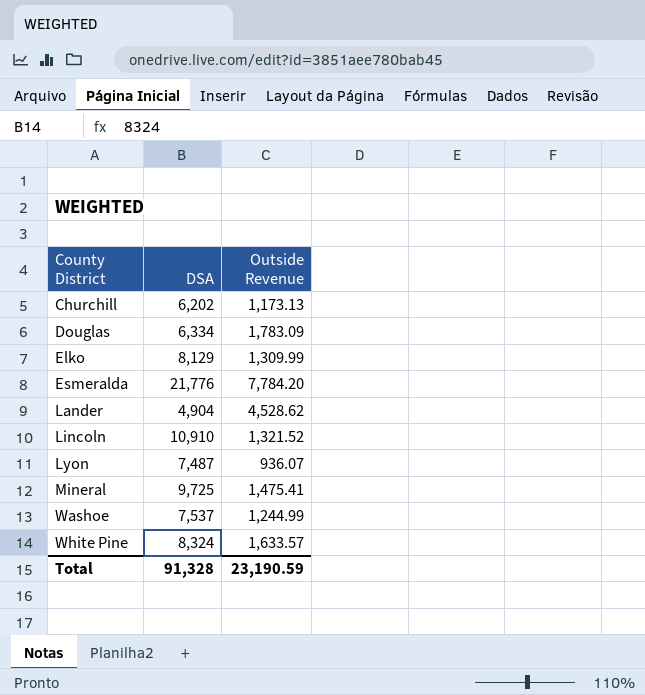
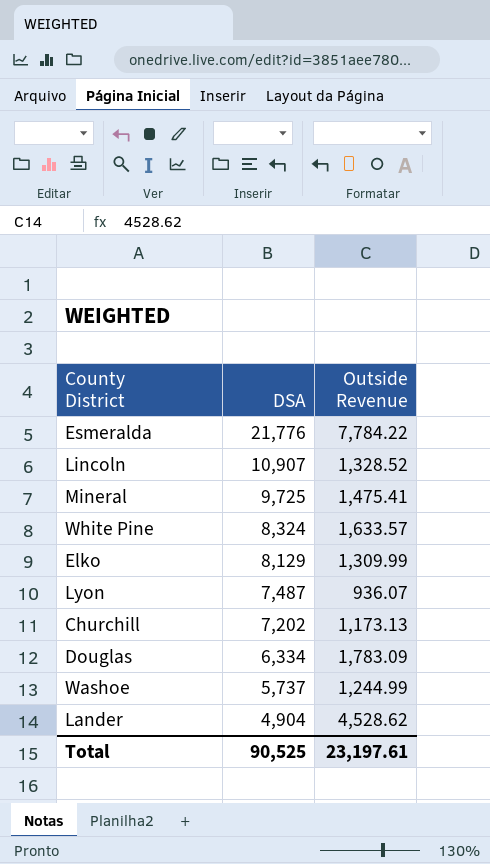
row order: County District ascending -> DSA descending
Esmeralda | Outside Revenue: 7,784.20 -> 7,784.22
Lincoln | DSA: 10,910 -> 10,907
Lincoln | Outside Revenue: 1,321.52 -> 1,328.52
Churchill | DSA: 6,202 -> 7,202
Washoe | DSA: 7,537 -> 5,737
Total | DSA: 91,328 -> 90,525
Total | Outside Revenue: 23,190.59 -> 23,197.61

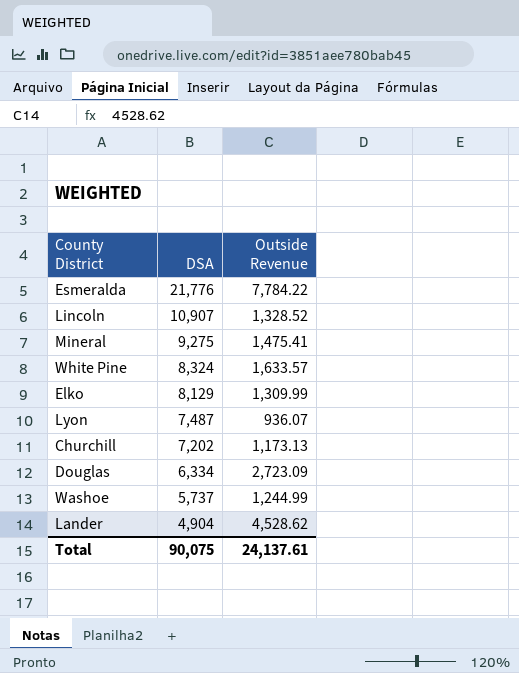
Mineral | DSA: 9,725 -> 9,275
Douglas | Outside Revenue: 1,783.09 -> 2,723.09
Total | DSA: 90,525 -> 90,075
Total | Outside Revenue: 23,197.61 -> 24,137.61

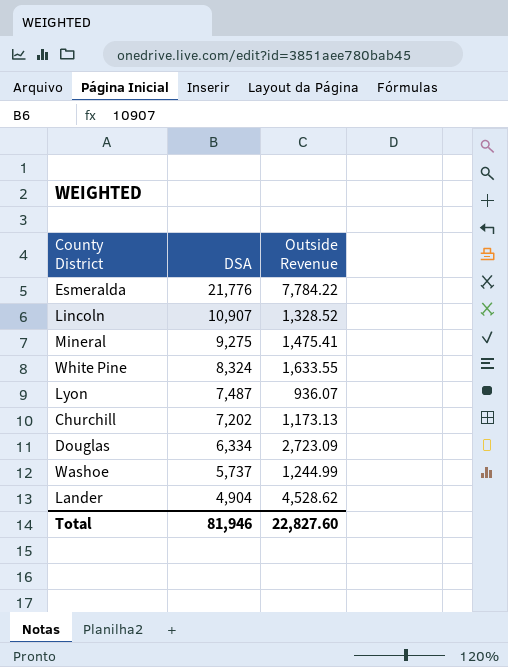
row Elko: 8,129 | 1,309.99 -> none
White Pine | Outside Revenue: 1,633.57 -> 1,633.55
Total | DSA: 90,075 -> 81,946
Total | Outside Revenue: 24,137.61 -> 22,827.60

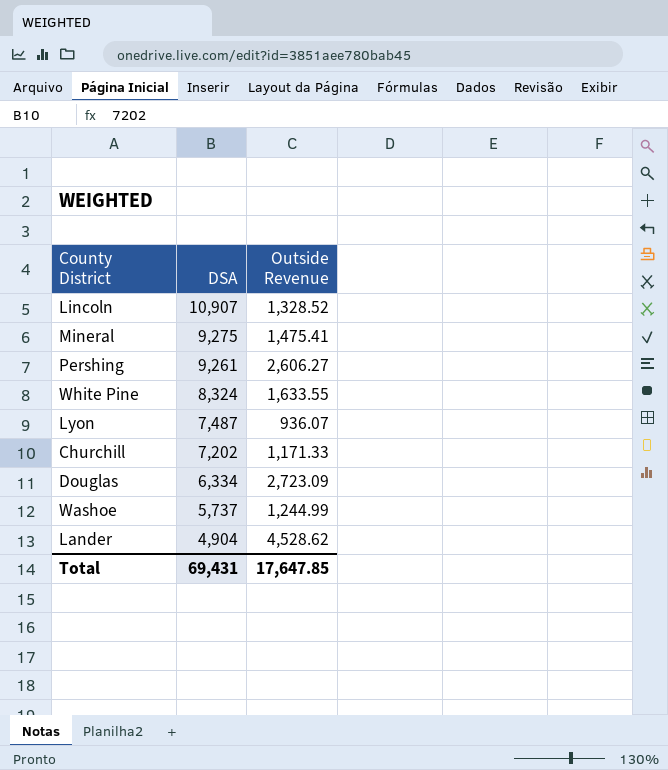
row Esmeralda: 21,776 | 7,784.22 -> none
row Pershing: none -> 9,261 | 2,606.27
Churchill | Outside Revenue: 1,173.13 -> 1,171.33
Total | DSA: 81,946 -> 69,431
Total | Outside Revenue: 22,827.60 -> 17,647.85

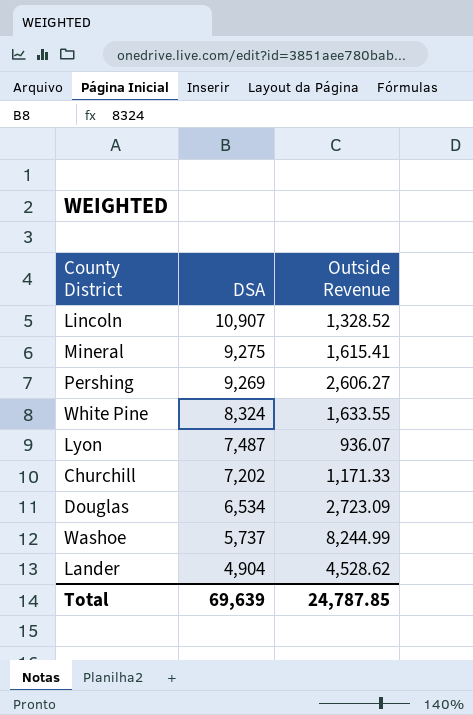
Mineral | Outside Revenue: 1,475.41 -> 1,615.41
Pershing | DSA: 9,261 -> 9,269
Douglas | DSA: 6,334 -> 6,534
Washoe | Outside Revenue: 1,244.99 -> 8,244.99
Total | DSA: 69,431 -> 69,639
Total | Outside Revenue: 17,647.85 -> 24,787.85

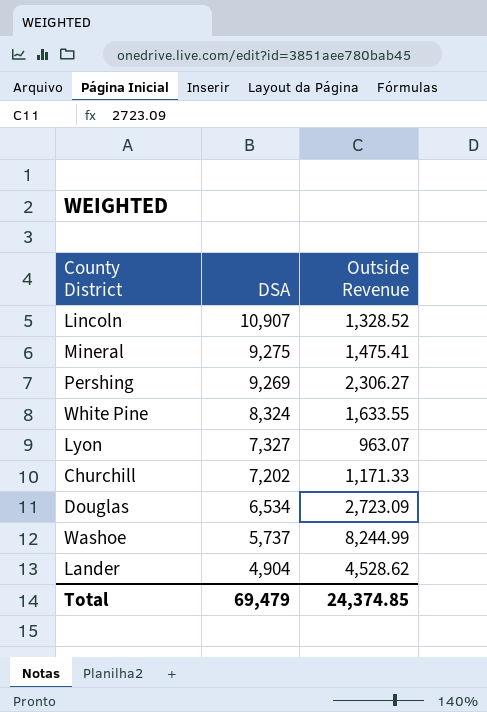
Mineral | Outside Revenue: 1,615.41 -> 1,475.41
Pershing | Outside Revenue: 2,606.27 -> 2,306.27
Lyon | DSA: 7,487 -> 7,327
Lyon | Outside Revenue: 936.07 -> 963.07
Total | DSA: 69,639 -> 69,479
Total | Outside Revenue: 24,787.85 -> 24,374.85

